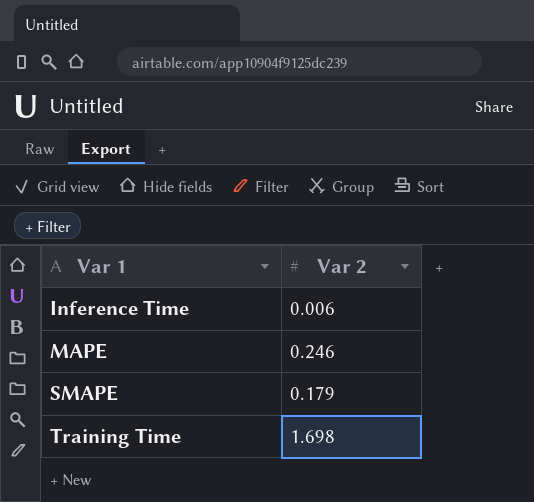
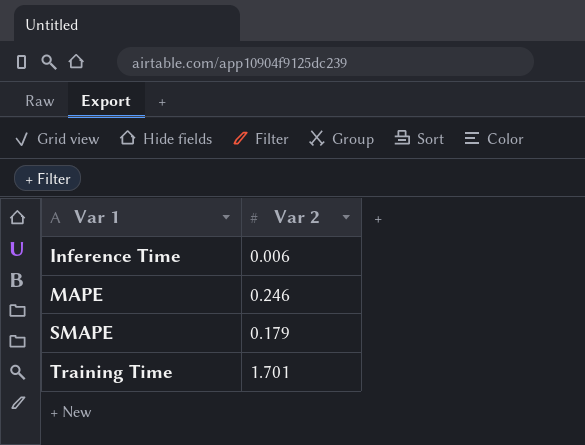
Training Time | Var 2: 1.698 -> 1.701

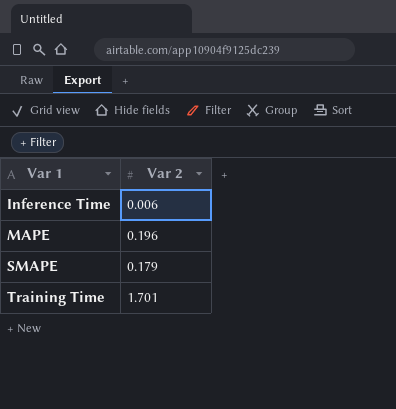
MAPE | Var 2: 0.246 -> 0.196

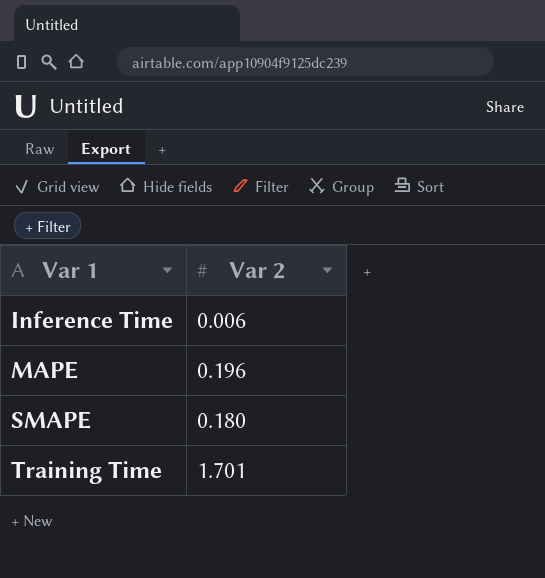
SMAPE | Var 2: 0.179 -> 0.180

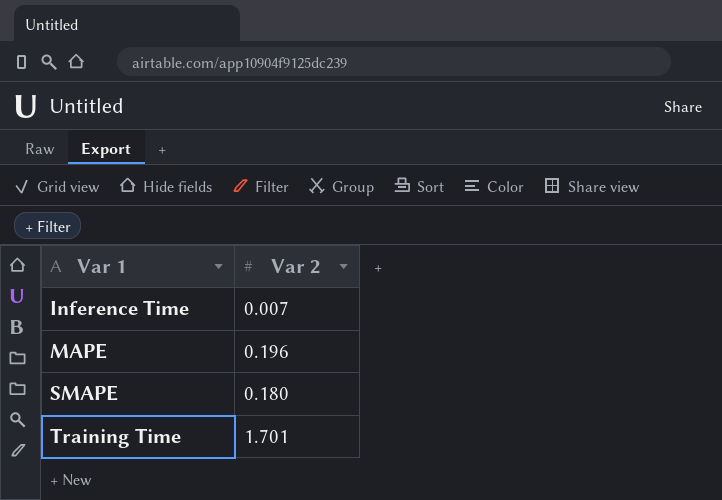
Inference Time | Var 2: 0.006 -> 0.007

